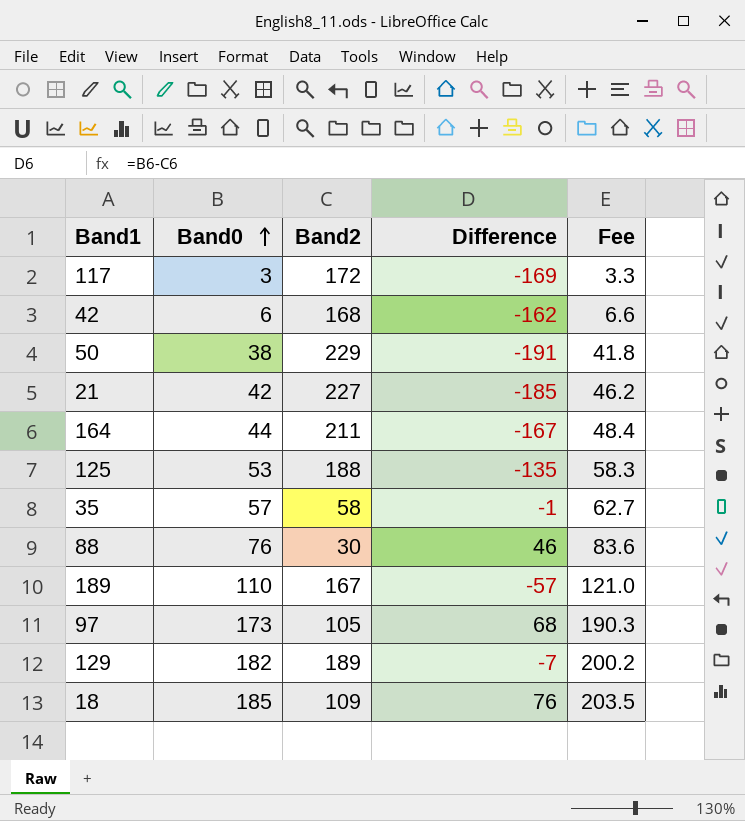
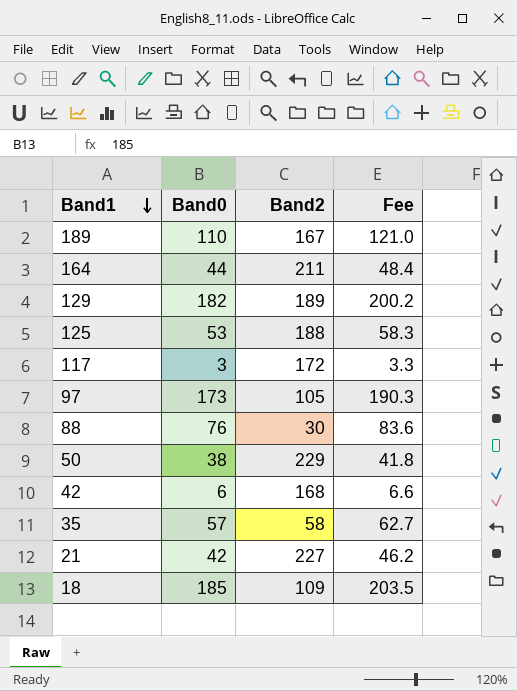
row order: Band0 ascending -> Band1 descending
column Difference | formula: [Band0] - [Band2] -> none

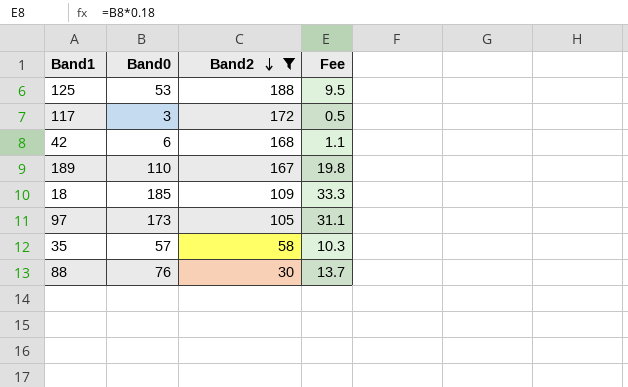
filter: none -> Band2 <= 188
row order: Band1 descending -> Band2 descending
column Fee | formula: [Band0] * 1.1 -> [Band0] * 0.18

